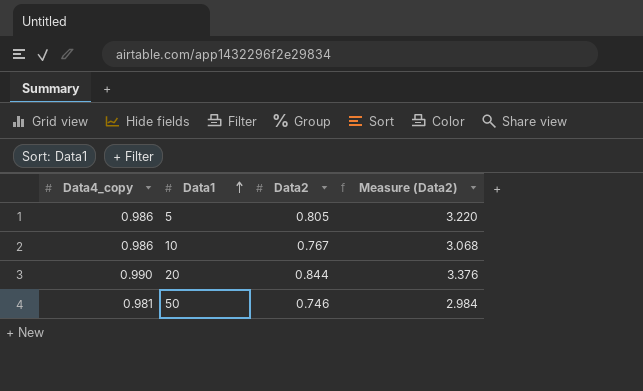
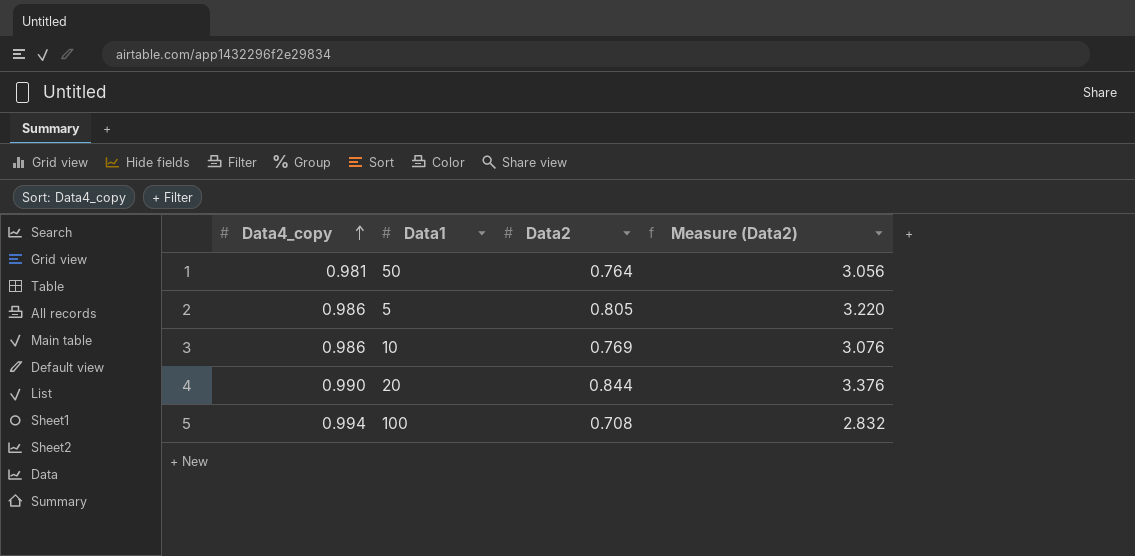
row order: Data1 ascending -> Data4_copy ascending
50 | Data2: 0.746 -> 0.764
50 | Measure (Data2): 2.984 -> 3.056
10 | Data2: 0.767 -> 0.769
10 | Measure (Data2): 3.068 -> 3.076
row 100: none -> 0.994 | 0.708 | 2.832

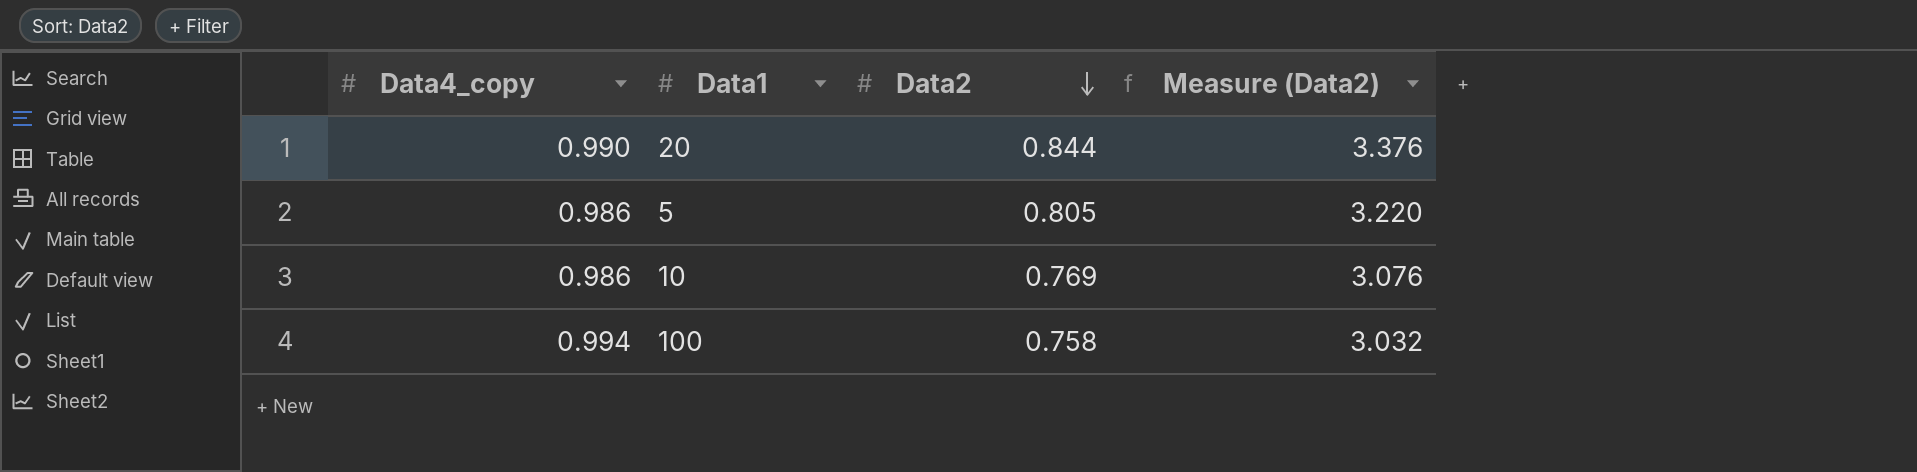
row order: Data4_copy ascending -> Data2 descending
row 50: 0.981 | 0.764 | 3.056 -> none
100 | Data2: 0.708 -> 0.758
100 | Measure (Data2): 2.832 -> 3.032

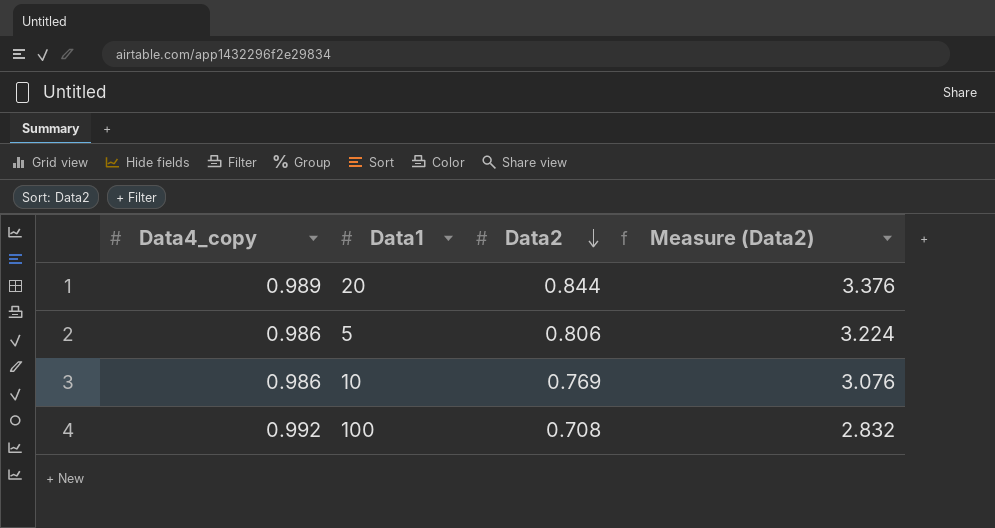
20 | Data4_copy: 0.990 -> 0.989
5 | Data2: 0.805 -> 0.806
5 | Measure (Data2): 3.220 -> 3.224
100 | Data4_copy: 0.994 -> 0.992
100 | Data2: 0.758 -> 0.708
100 | Measure (Data2): 3.032 -> 2.832

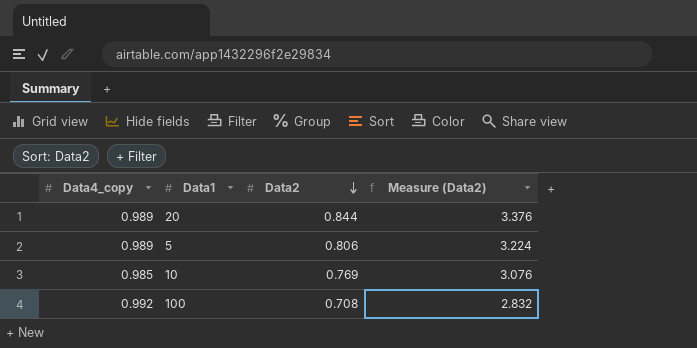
5 | Data4_copy: 0.986 -> 0.989
10 | Data4_copy: 0.986 -> 0.985

